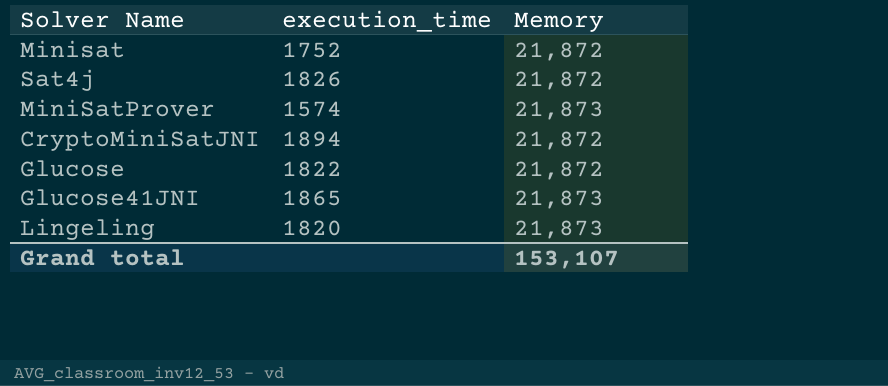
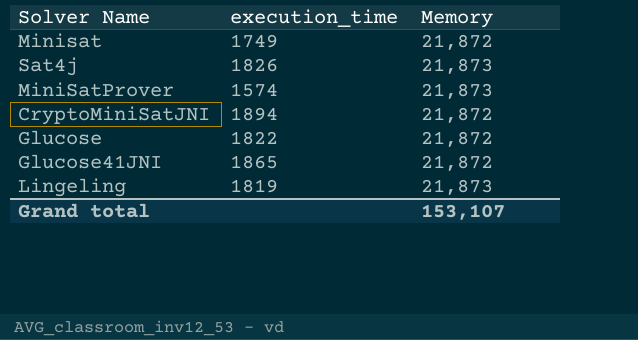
Minisat | execution_time: 1752 -> 1749
Sat4j | Memory: 21,872 -> 21,873
Glucose41JNI | Memory: 21,873 -> 21,872
Lingeling | execution_time: 1820 -> 1819

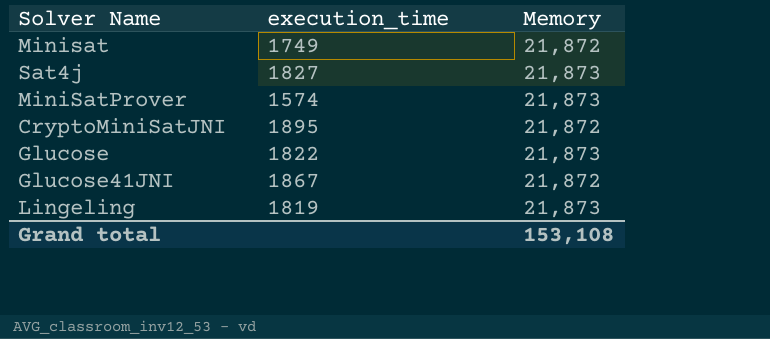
Sat4j | execution_time: 1826 -> 1827
CryptoMiniSatJNI | execution_time: 1894 -> 1895
Glucose | Memory: 21,872 -> 21,873
Glucose41JNI | execution_time: 1865 -> 1867
Grand total | Memory: 153,107 -> 153,108

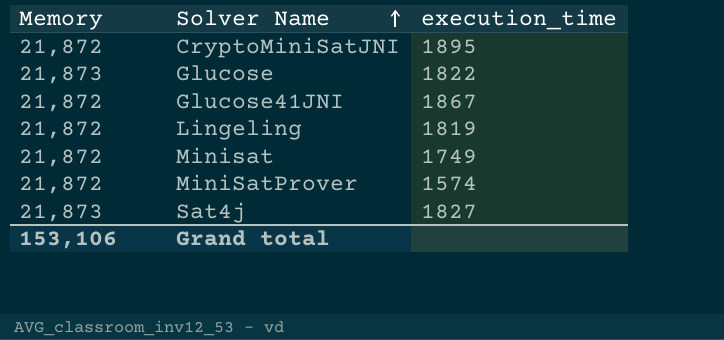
row order: none -> Solver Name ascending
column Memory | position: 3 -> 1
Lingeling | Memory: 21,873 -> 21,872
MiniSatProver | Memory: 21,873 -> 21,872
Grand total | Memory: 153,108 -> 153,106

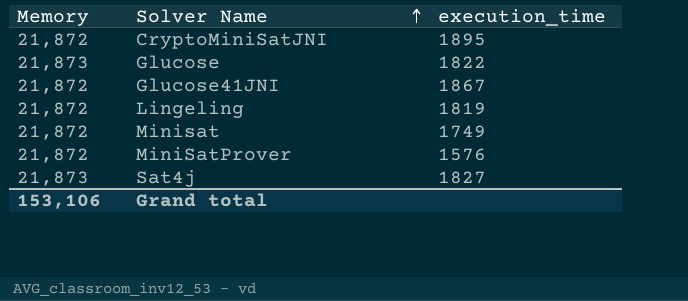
MiniSatProver | execution_time: 1574 -> 1576

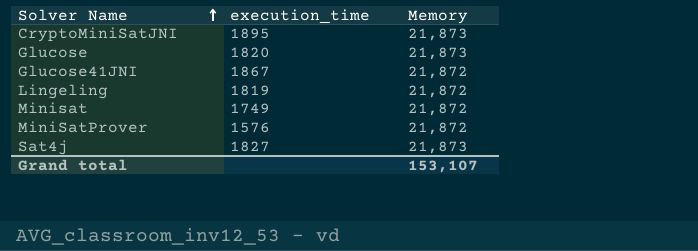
column Memory | position: 1 -> 3
CryptoMiniSatJNI | Memory: 21,872 -> 21,873
Glucose | execution_time: 1822 -> 1820
Grand total | Memory: 153,106 -> 153,107

